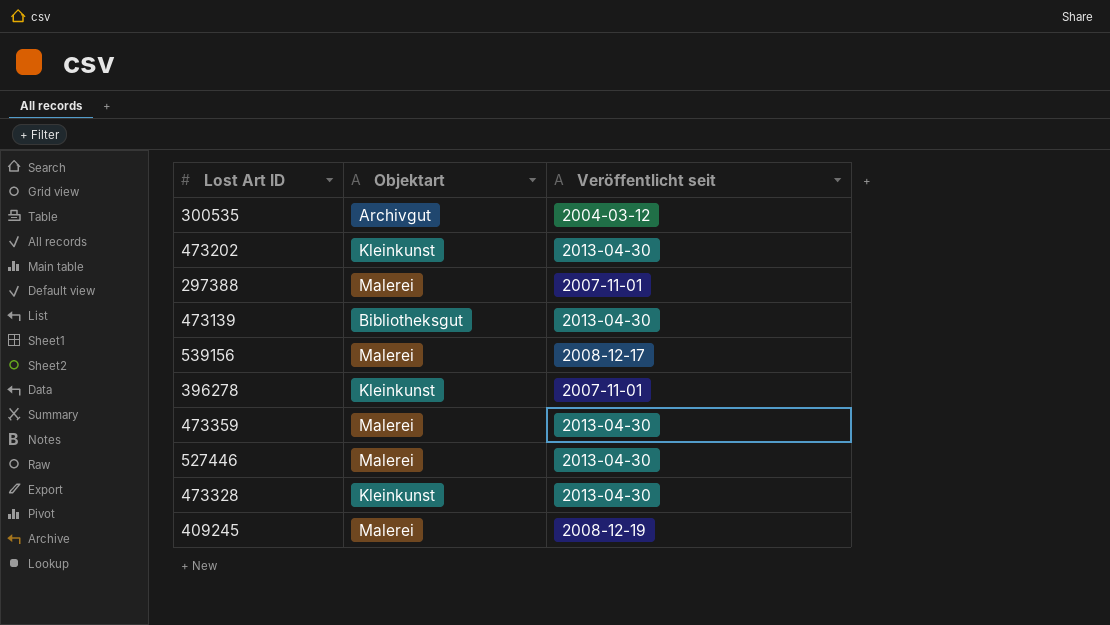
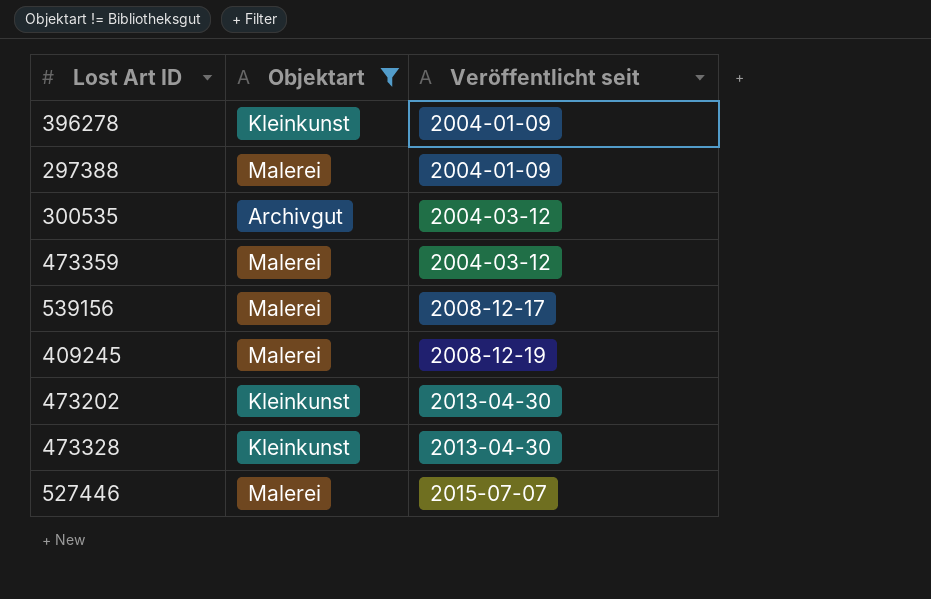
filter: none -> Objektart != Bibliotheksgut
row order: none -> Veröffentlicht seit ascending
396278 | Veröffentlicht seit: 2007-11-01 -> 2004-01-09
297388 | Veröffentlicht seit: 2007-11-01 -> 2004-01-09
473359 | Veröffentlicht seit: 2013-04-30 -> 2004-03-12
527446 | Veröffentlicht seit: 2013-04-30 -> 2015-07-07

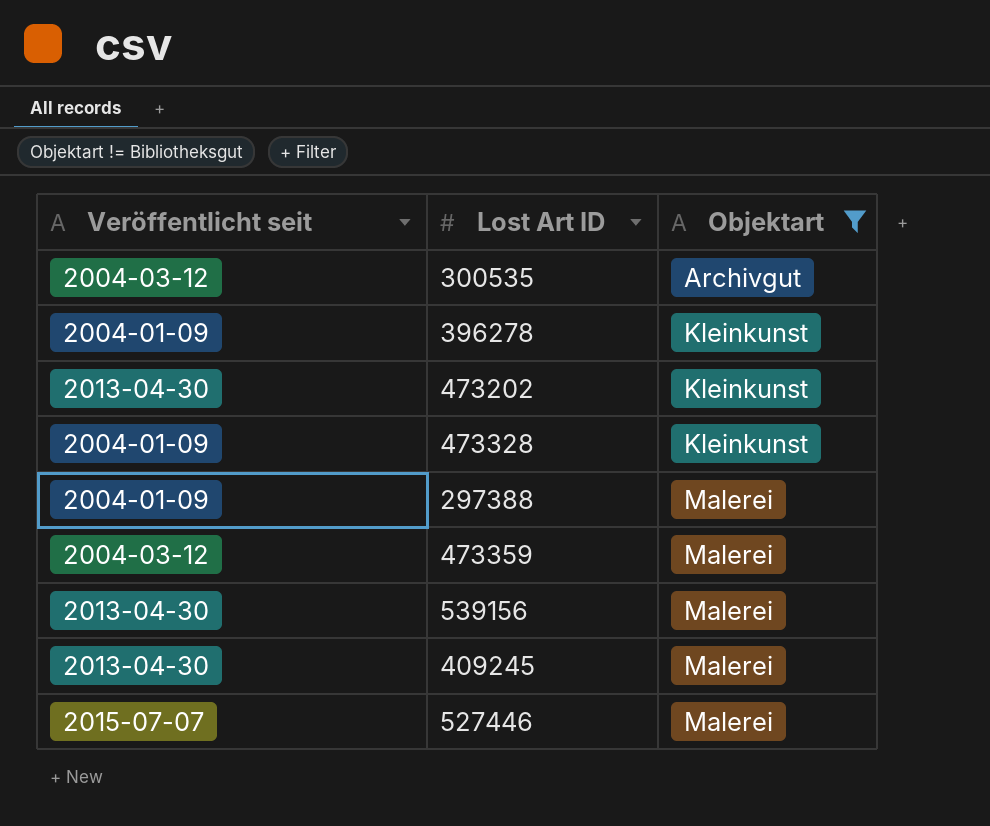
row order: Veröffentlicht seit ascending -> Objektart ascending
column Veröffentlicht seit | position: 3 -> 1
473328 | Veröffentlicht seit: 2013-04-30 -> 2004-01-09
539156 | Veröffentlicht seit: 2008-12-17 -> 2013-04-30
409245 | Veröffentlicht seit: 2008-12-19 -> 2013-04-30

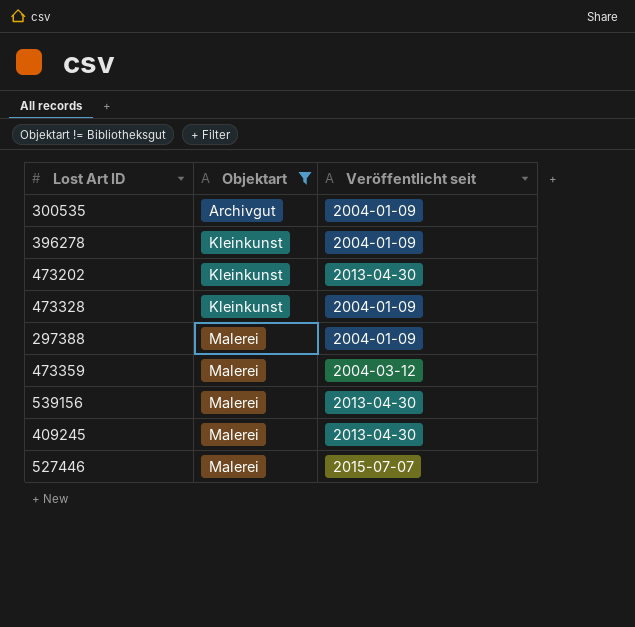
column Veröffentlicht seit | position: 1 -> 3
300535 | Veröffentlicht seit: 2004-03-12 -> 2004-01-09

